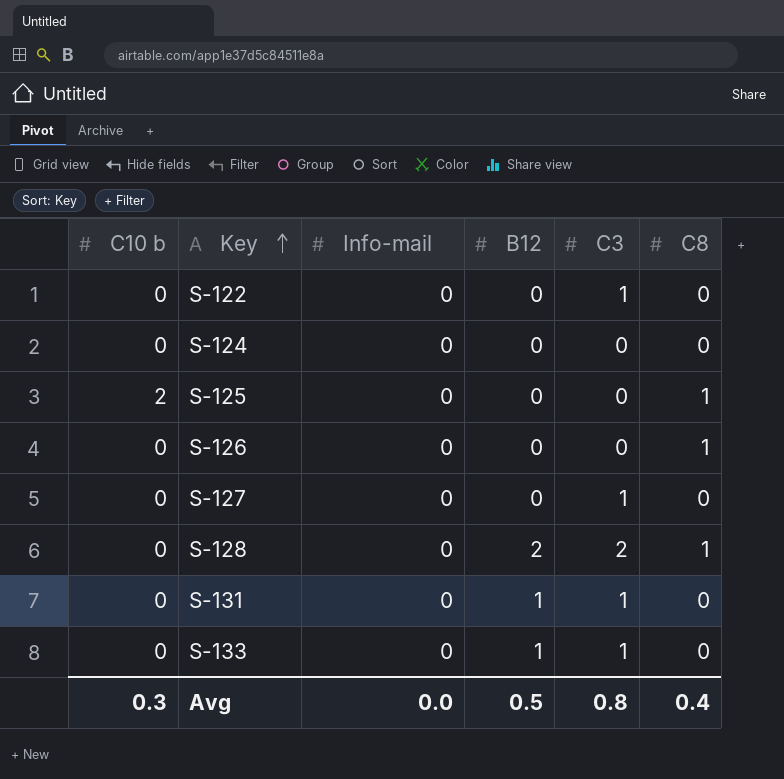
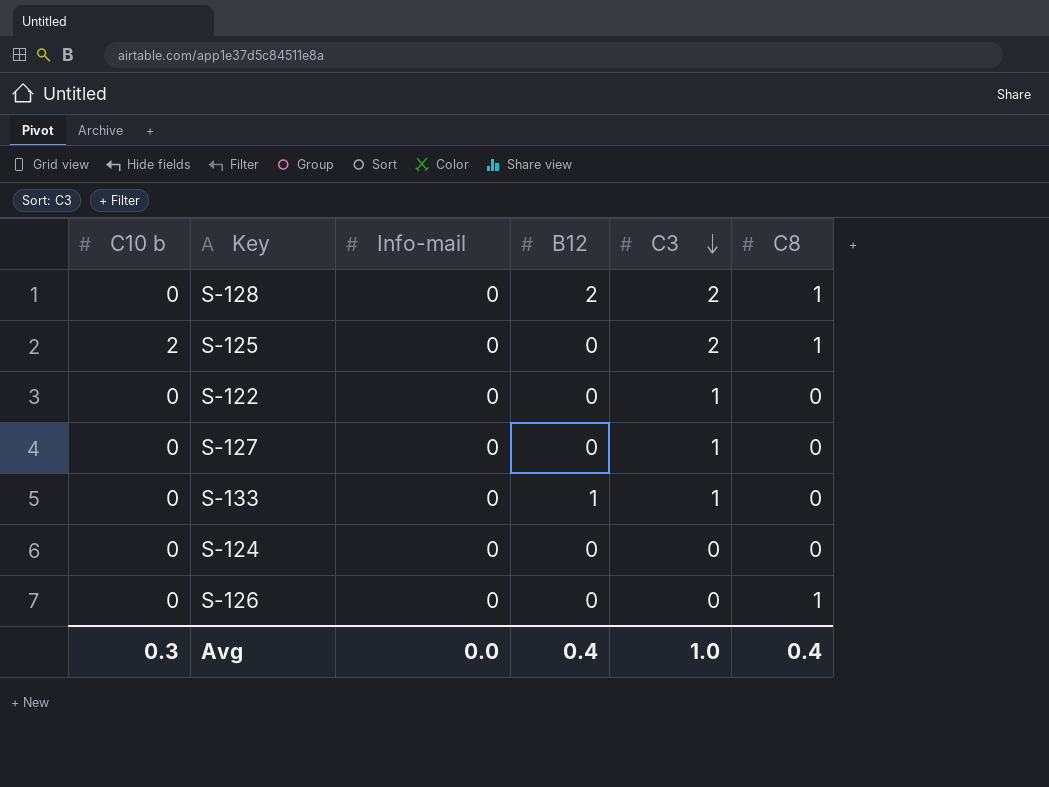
row order: Key ascending -> C3 descending
row S-131: 0 | 0 | 1 | 1 | 0 -> none
S-125 | C3: 0 -> 2
Avg | B12: 0.5 -> 0.4
Avg | C3: 0.8 -> 1.0

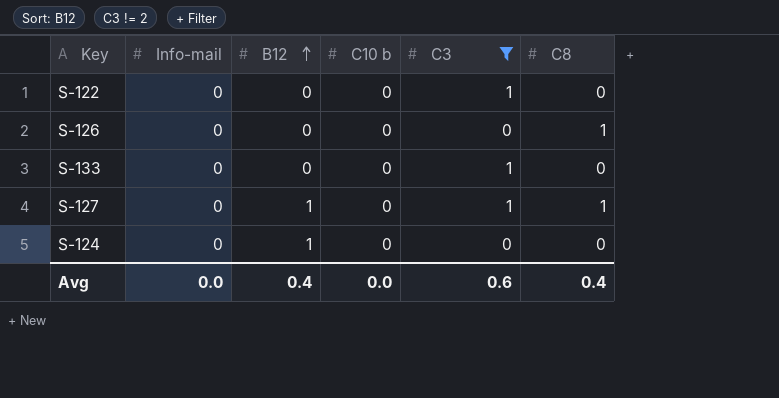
filter: none -> C3 != 2
row order: C3 descending -> B12 ascending
column C10 b | position: 1 -> 4
S-133 | B12: 1 -> 0
S-127 | B12: 0 -> 1
S-127 | C8: 0 -> 1
S-124 | B12: 0 -> 1
Avg | C10 b: 0.3 -> 0.0
Avg | C3: 1.0 -> 0.6

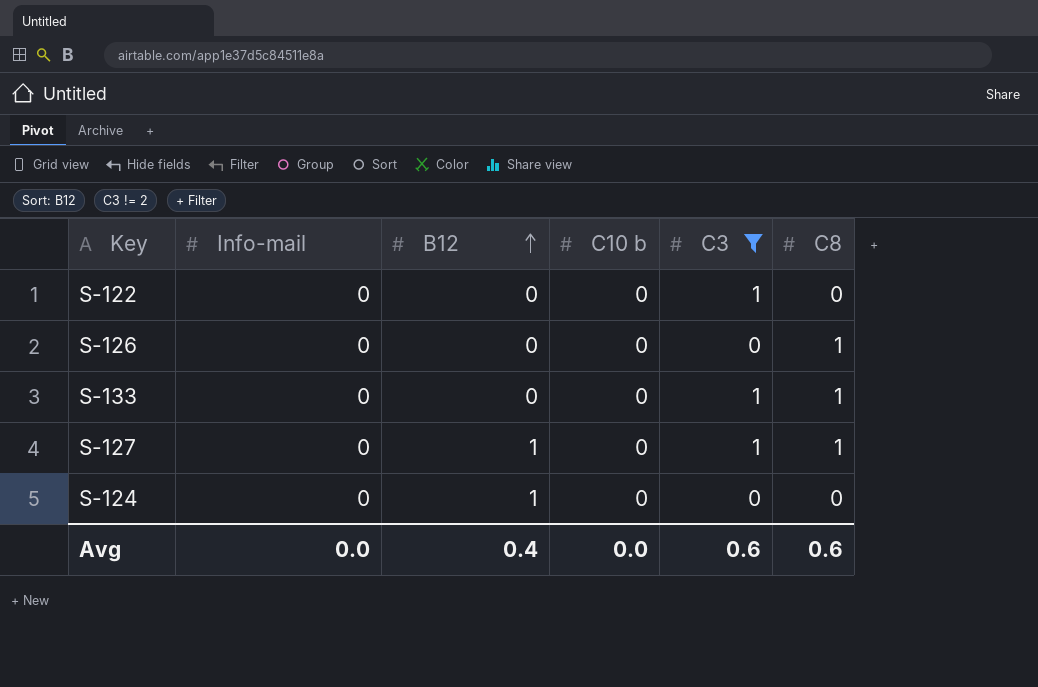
S-133 | C8: 0 -> 1
Avg | C8: 0.4 -> 0.6

